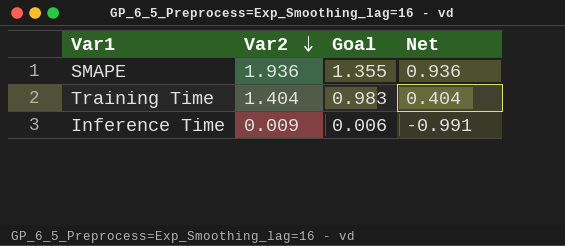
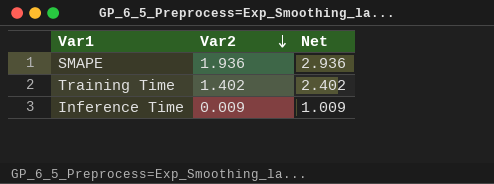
column Goal | formula: [Var2] * 0.7 -> none
column Net | formula: [Var2] - 1 -> [Var2] + 1
Training Time | Var2: 1.404 -> 1.402

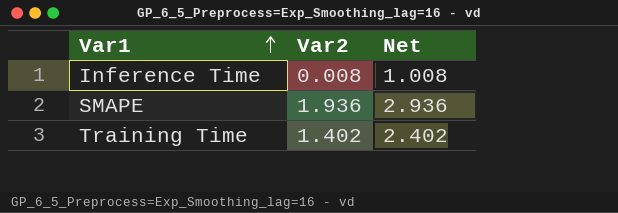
row order: Var2 descending -> Var1 ascending
Inference Time | Var2: 0.009 -> 0.008
Inference Time | Net: 1.009 -> 1.008

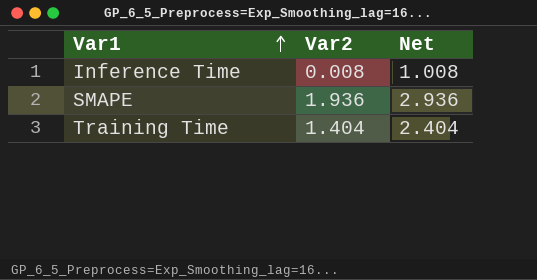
Training Time | Var2: 1.402 -> 1.404
Training Time | Net: 2.402 -> 2.404

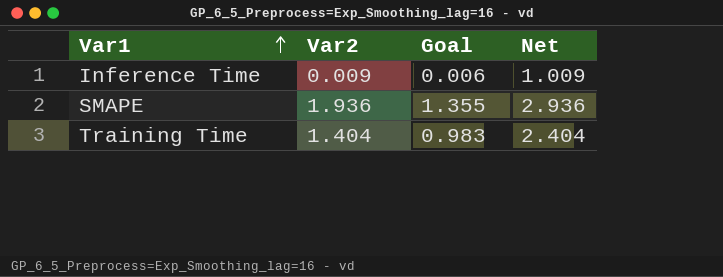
column Goal | formula: none -> [Var2] * 0.7
Inference Time | Var2: 0.008 -> 0.009
Inference Time | Net: 1.008 -> 1.009

